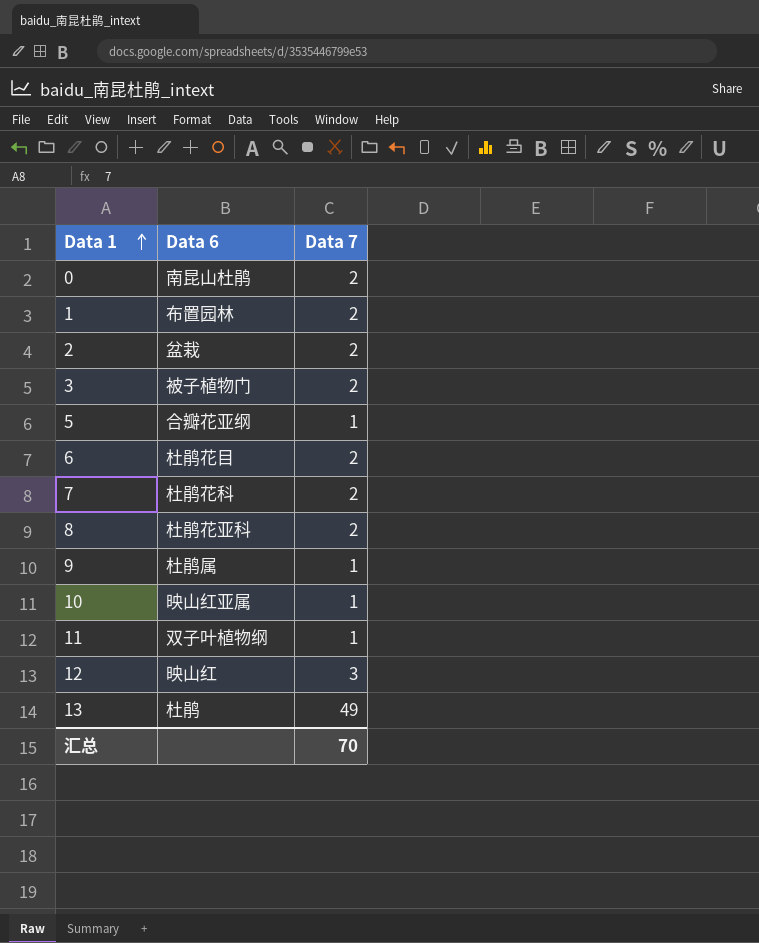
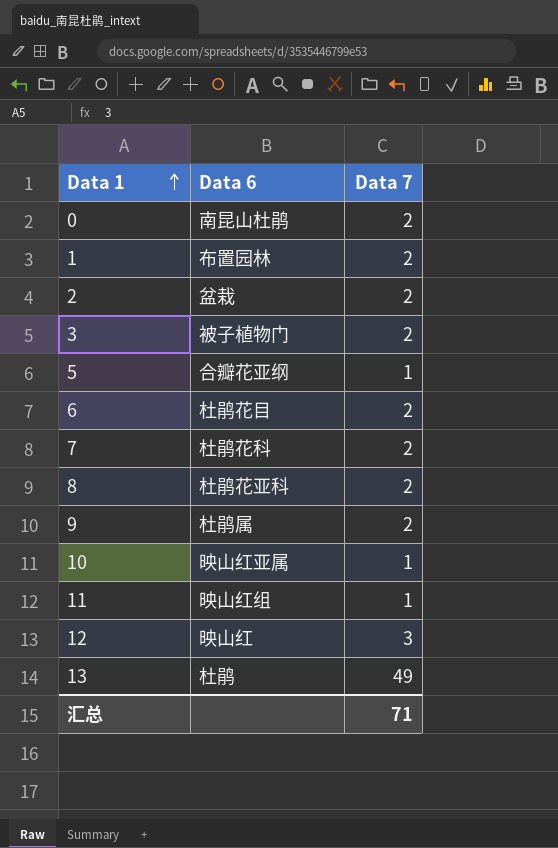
9 | Data 7: 1 -> 2
11 | Data 6: 双子叶植物纲 -> 映山红组
汇总 | Data 7: 70 -> 71

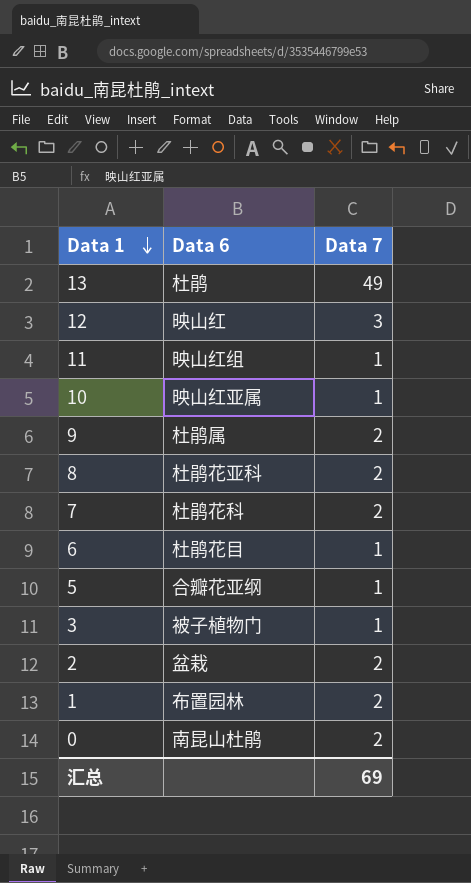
row order: Data 1 ascending -> Data 1 descending
6 | Data 7: 2 -> 1
3 | Data 7: 2 -> 1
汇总 | Data 7: 71 -> 69

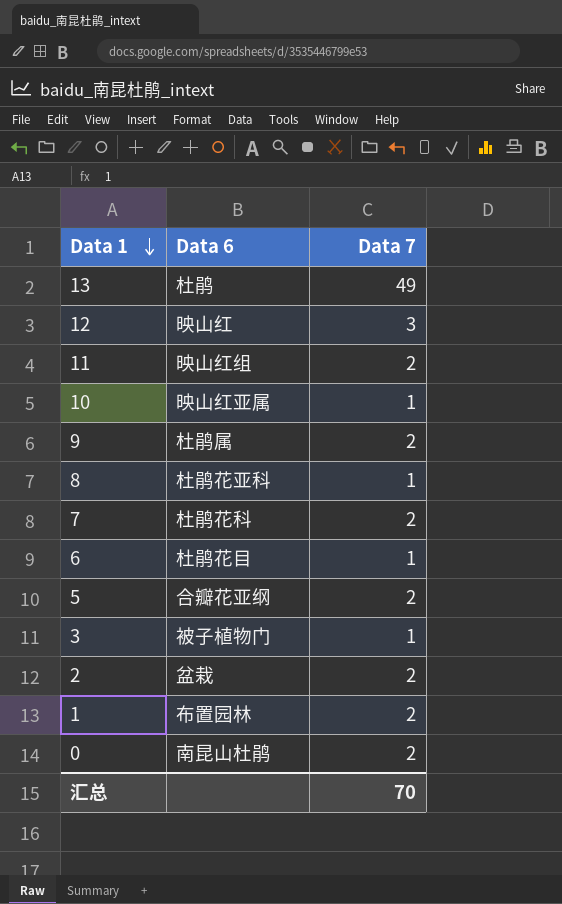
11 | Data 7: 1 -> 2
8 | Data 7: 2 -> 1
5 | Data 7: 1 -> 2
汇总 | Data 7: 69 -> 70

